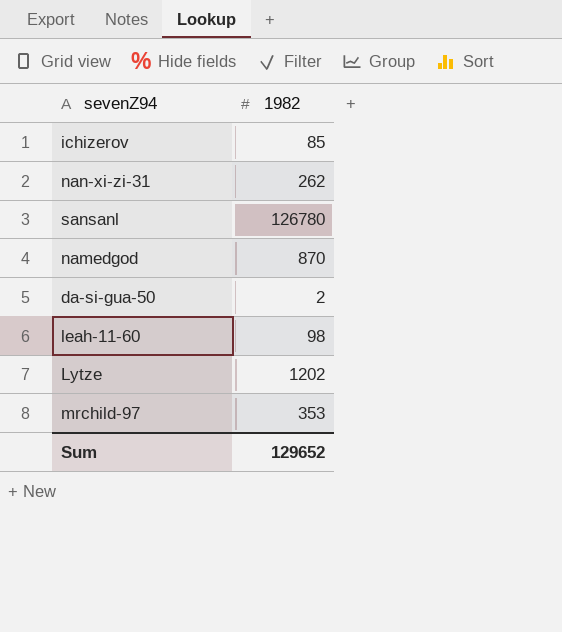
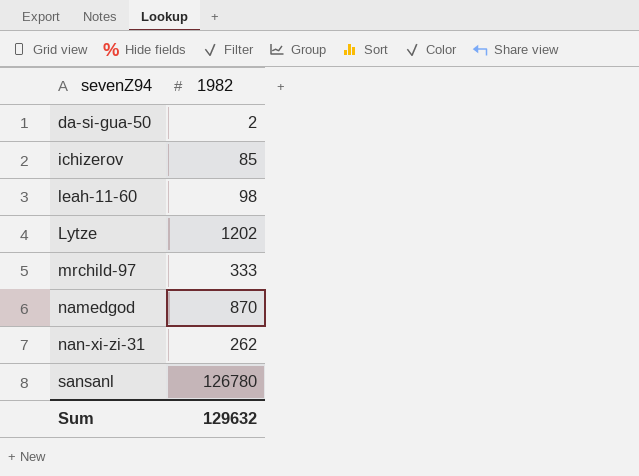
row order: none -> sevenZ94 ascending
mrchild-97 | 1982: 353 -> 333
Sum | 1982: 129652 -> 129632

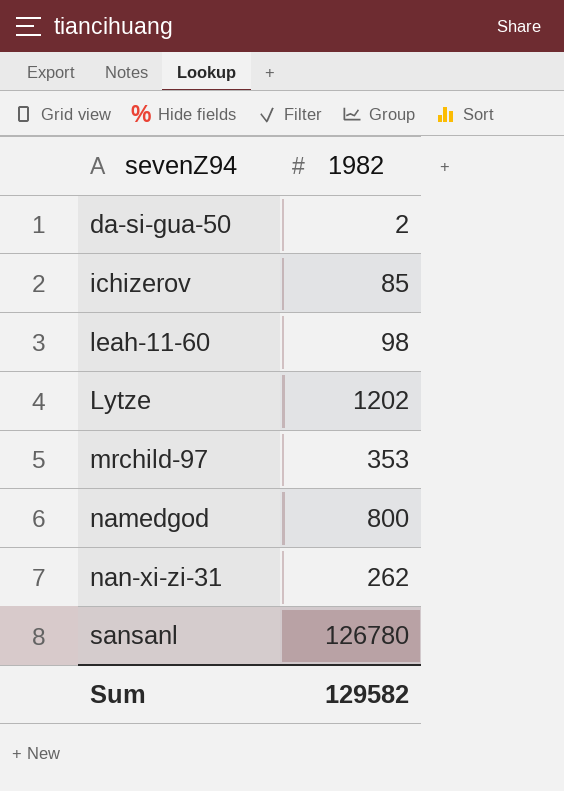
mrchild-97 | 1982: 333 -> 353
namedgod | 1982: 870 -> 800
Sum | 1982: 129632 -> 129582

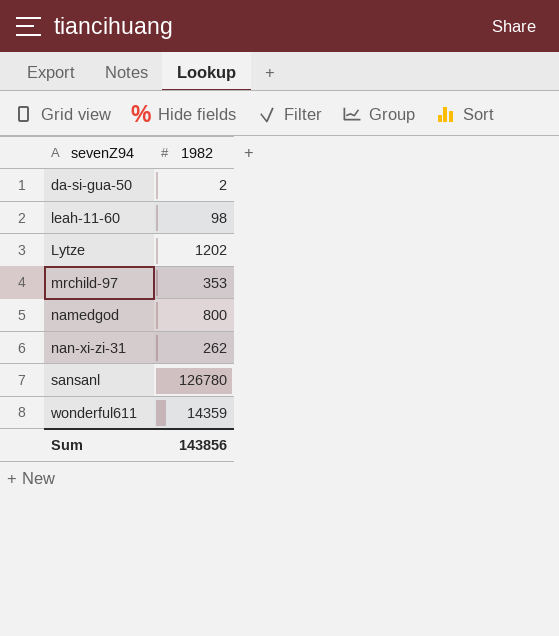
row ichizerov: 85 -> none
row wonderful611: none -> 14359
Sum | 1982: 129582 -> 143856

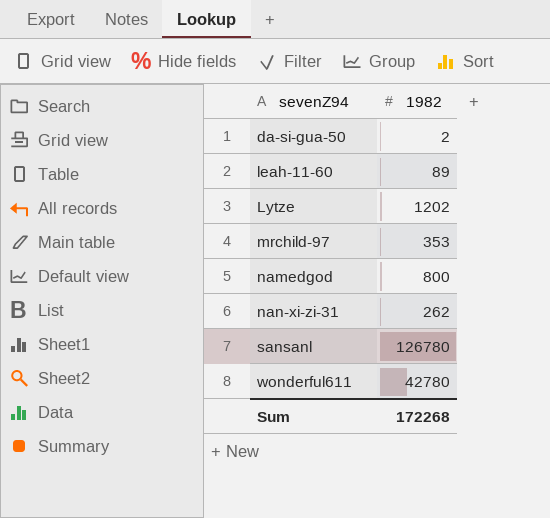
leah-11-60 | 1982: 98 -> 89
wonderful611 | 1982: 14359 -> 42780
Sum | 1982: 143856 -> 172268

